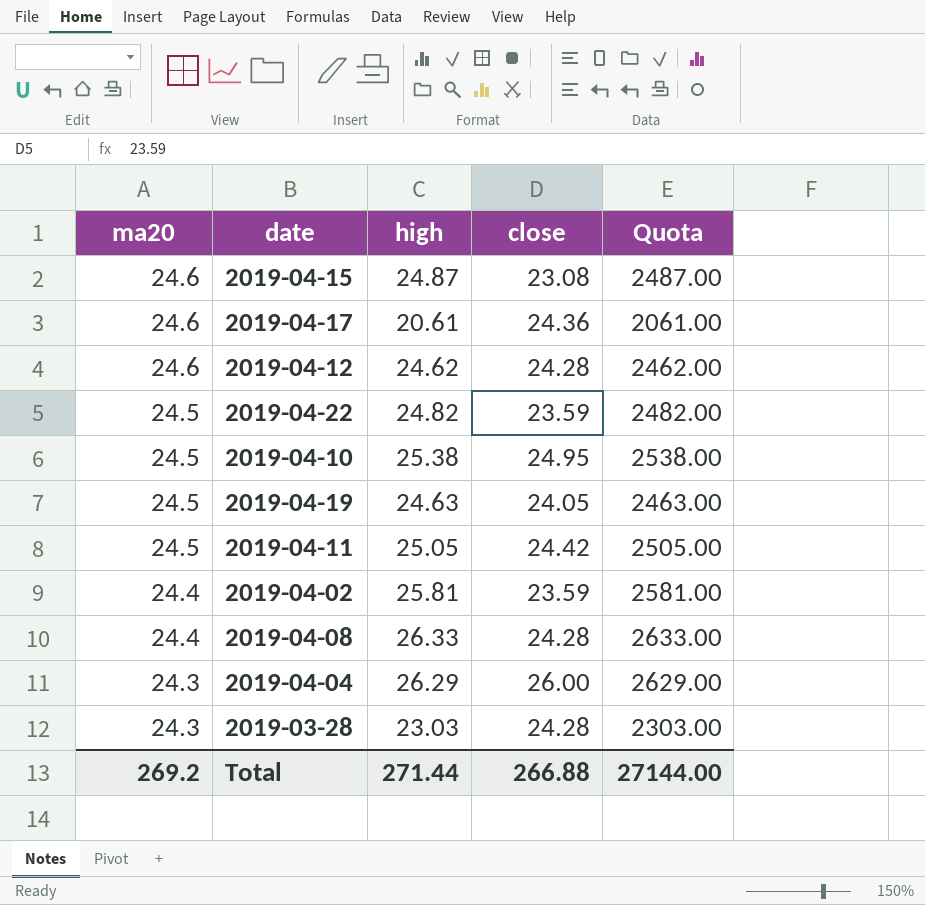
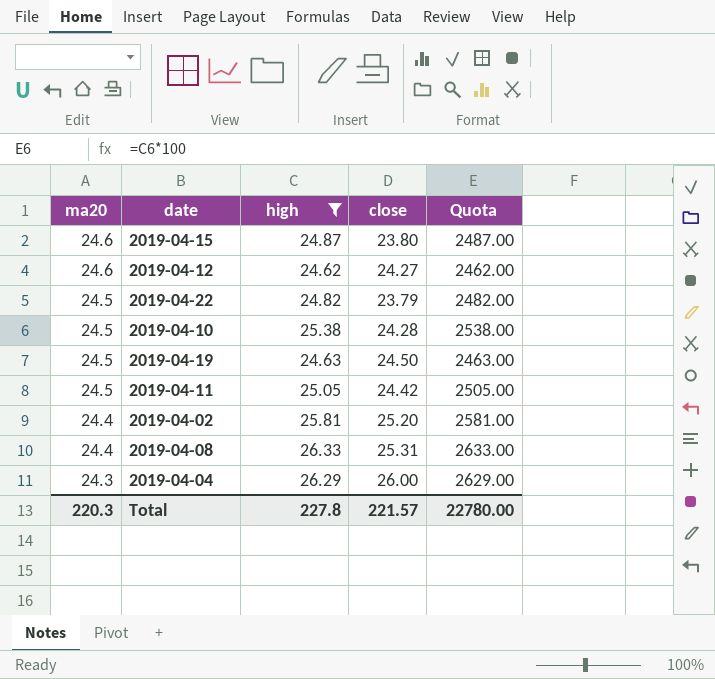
filter: none -> high >= 24.62
2019-04-15 | close: 23.08 -> 23.80
2019-04-12 | close: 24.28 -> 24.27
2019-04-22 | close: 23.59 -> 23.79
2019-04-10 | close: 24.95 -> 24.28
2019-04-19 | close: 24.05 -> 24.50
2019-04-02 | close: 23.59 -> 25.20
2019-04-08 | close: 24.28 -> 25.31
Total | ma20: 269.2 -> 220.3
Total | high: 271.44 -> 227.8
Total | close: 266.88 -> 221.57
Total | Quota: 27144.00 -> 22780.00

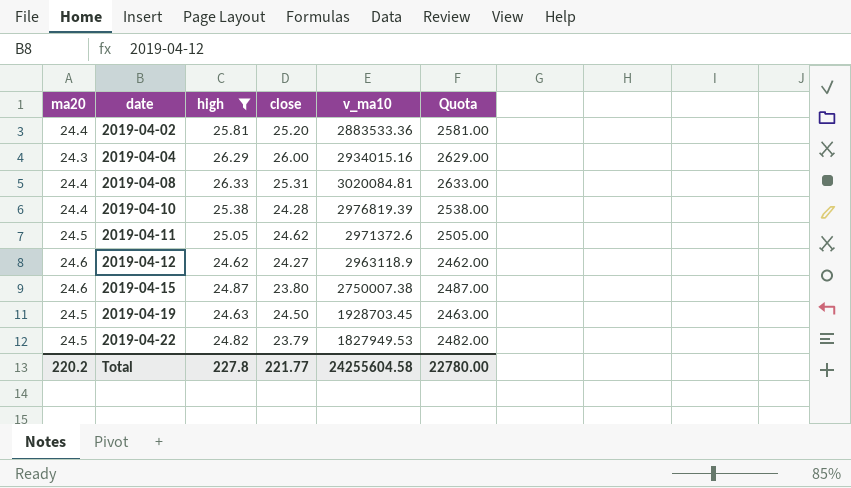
row order: ma20 descending -> date ascending
column v_ma10 | position: none -> 5
2019-04-10 | ma20: 24.5 -> 24.4
2019-04-11 | close: 24.42 -> 24.62
Total | ma20: 220.3 -> 220.2
Total | close: 221.57 -> 221.77

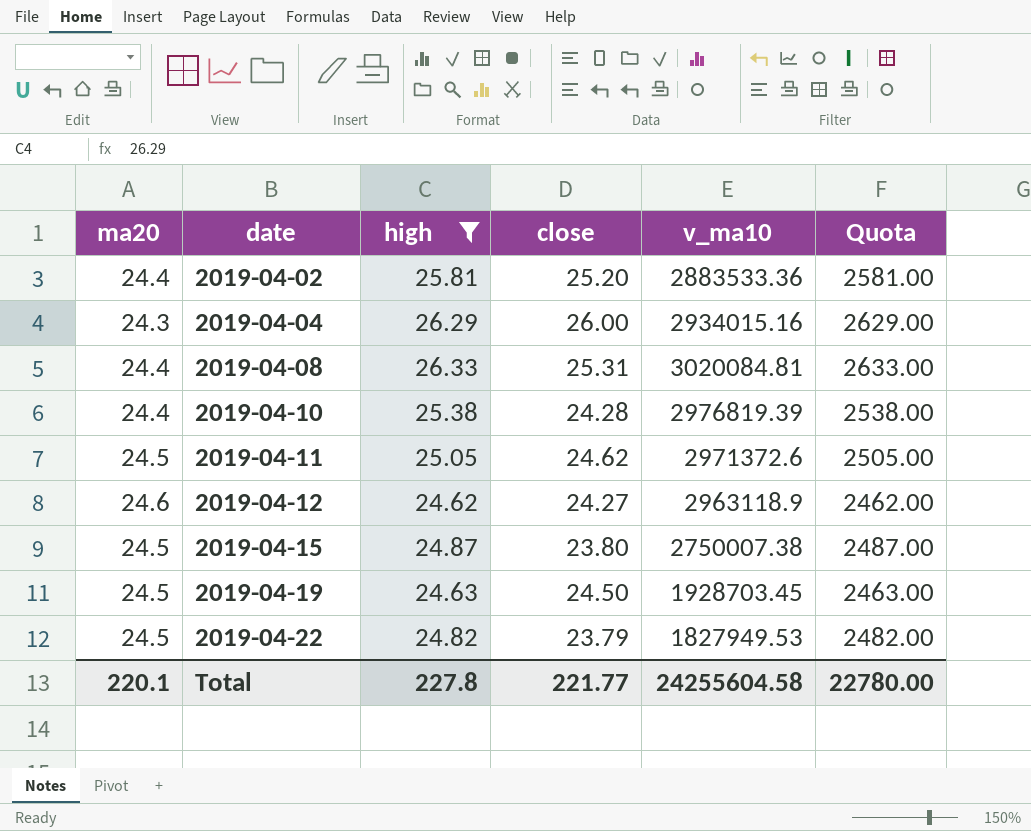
2019-04-15 | ma20: 24.6 -> 24.5
Total | ma20: 220.2 -> 220.1

